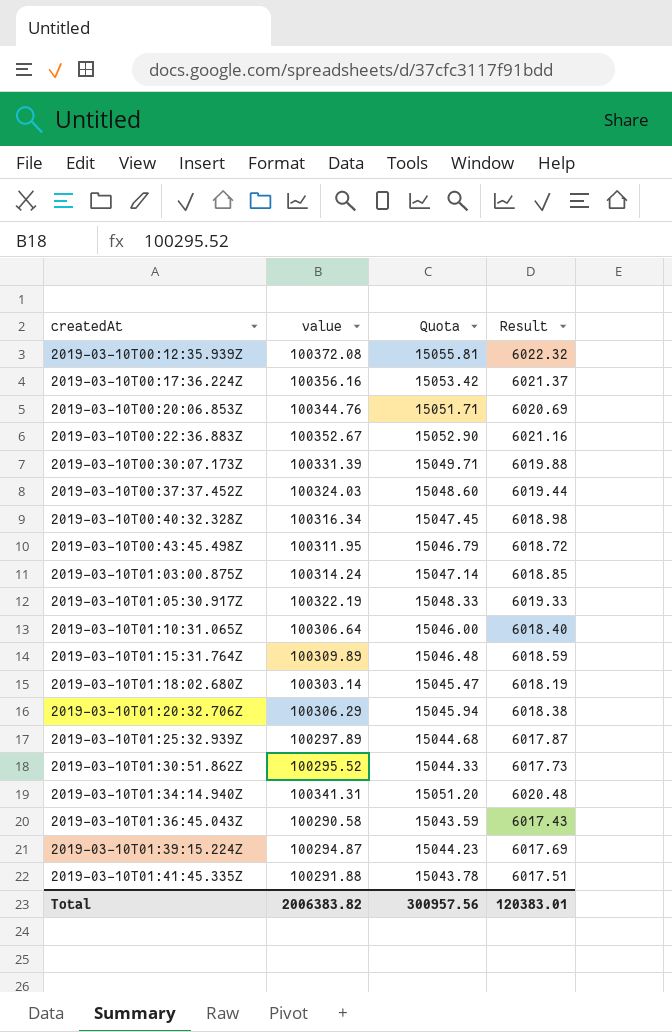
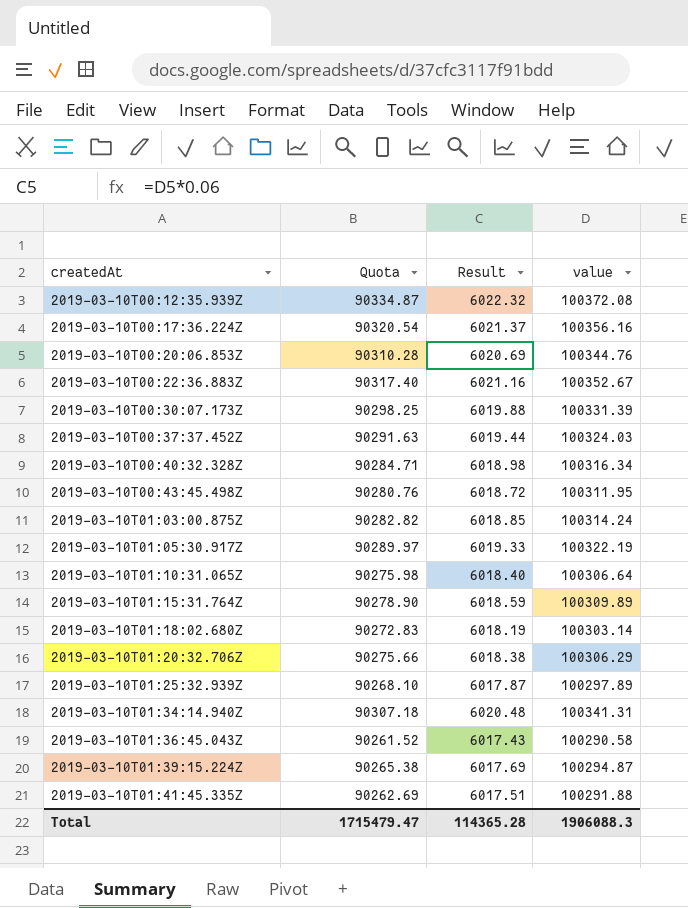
column Quota | formula: [value] * 0.15 -> [value] * 0.9
column value | position: 2 -> 4
row 2019-03-10T01:30:51.862Z: 100295.52 | 15044.33 | 6017.73 -> none
Total | Quota: 300957.56 -> 1715479.47
Total | Result: 120383.01 -> 114365.28
Total | value: 2006383.82 -> 1906088.3

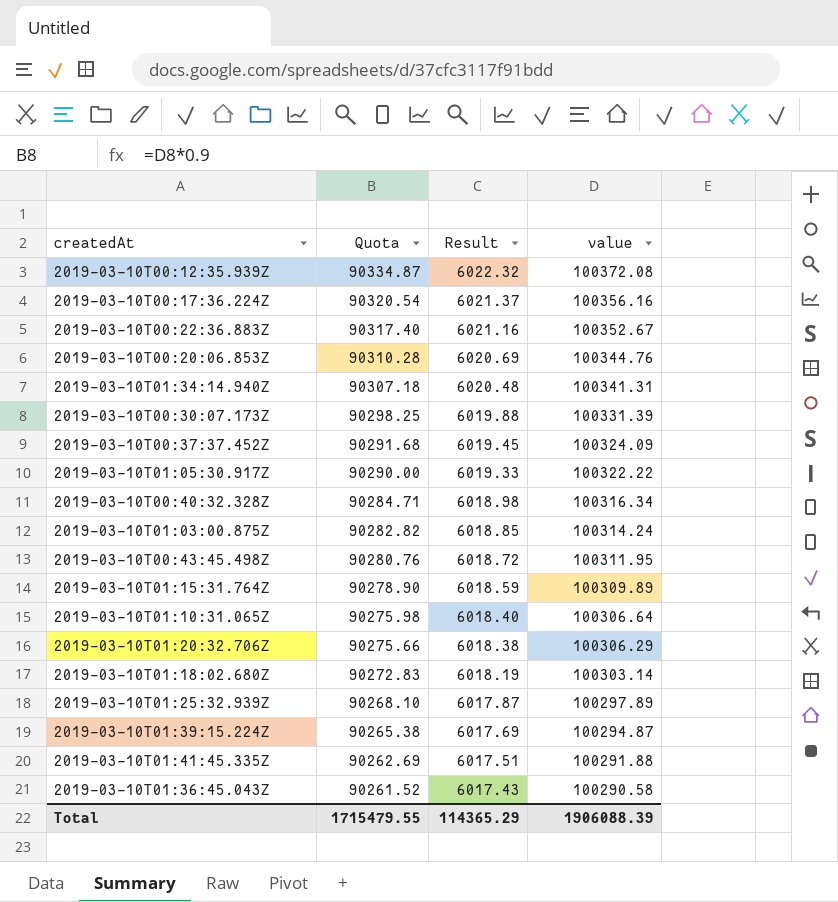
row order: createdAt ascending -> Quota descending
2019-03-10T00:37:37.452Z | Quota: 90291.63 -> 90291.68
2019-03-10T00:37:37.452Z | Result: 6019.44 -> 6019.45
2019-03-10T00:37:37.452Z | value: 100324.03 -> 100324.09
2019-03-10T01:05:30.917Z | Quota: 90289.97 -> 90290.00
2019-03-10T01:05:30.917Z | value: 100322.19 -> 100322.22
Total | Quota: 1715479.47 -> 1715479.55
Total | Result: 114365.28 -> 114365.29
Total | value: 1906088.3 -> 1906088.39

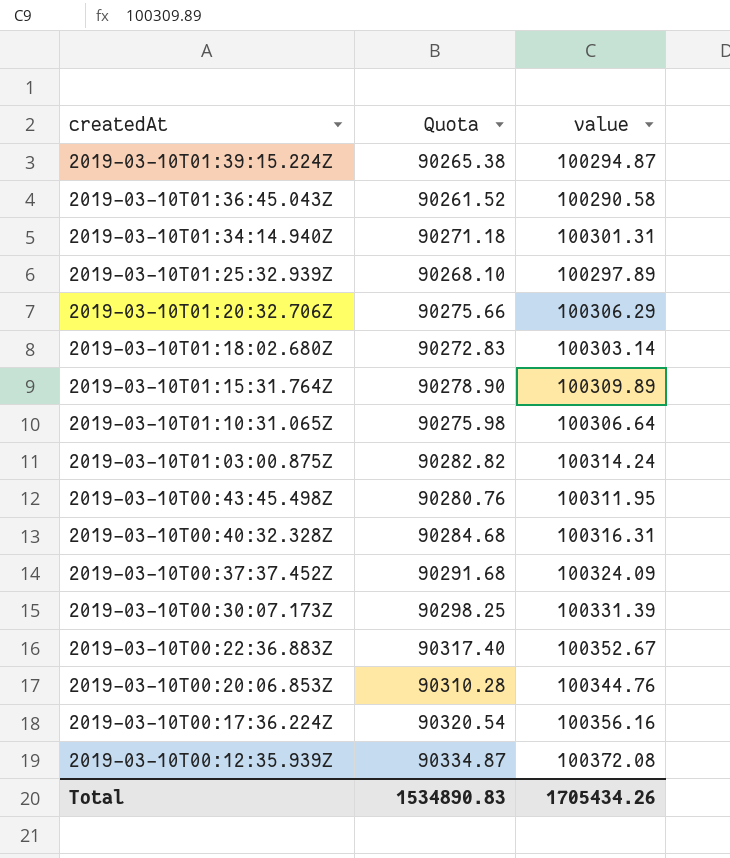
row order: Quota descending -> createdAt descending
column Result | formula: [value] * 0.06 -> none
row 2019-03-10T01:05:30.917Z: 90290.00 | 6019.33 | 100322.22 -> none
row 2019-03-10T01:41:45.335Z: 90262.69 | 6017.51 | 100291.88 -> none
2019-03-10T01:34:14.940Z | Quota: 90307.18 -> 90271.18
2019-03-10T01:34:14.940Z | value: 100341.31 -> 100301.31
2019-03-10T00:40:32.328Z | Quota: 90284.71 -> 90284.68
2019-03-10T00:40:32.328Z | value: 100316.34 -> 100316.31
Total | Quota: 1715479.55 -> 1534890.83
Total | value: 1906088.39 -> 1705434.26

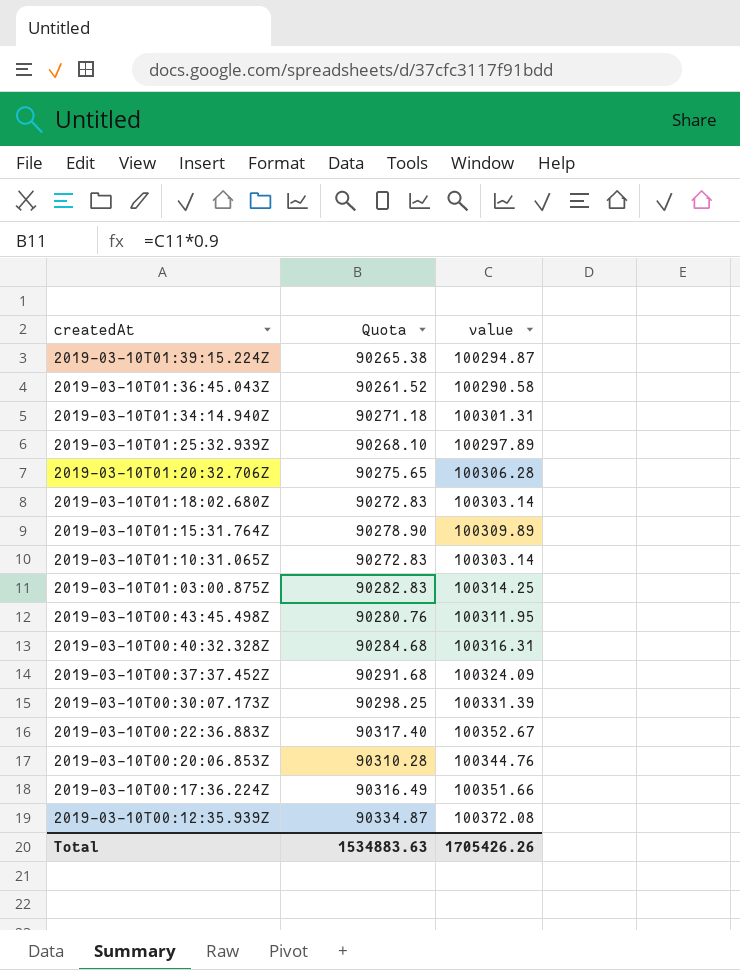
2019-03-10T01:20:32.706Z | Quota: 90275.66 -> 90275.65
2019-03-10T01:20:32.706Z | value: 100306.29 -> 100306.28
2019-03-10T01:10:31.065Z | Quota: 90275.98 -> 90272.83
2019-03-10T01:10:31.065Z | value: 100306.64 -> 100303.14
2019-03-10T01:03:00.875Z | Quota: 90282.82 -> 90282.83
2019-03-10T01:03:00.875Z | value: 100314.24 -> 100314.25
2019-03-10T00:17:36.224Z | Quota: 90320.54 -> 90316.49
2019-03-10T00:17:36.224Z | value: 100356.16 -> 100351.66
Total | Quota: 1534890.83 -> 1534883.63
Total | value: 1705434.26 -> 1705426.26

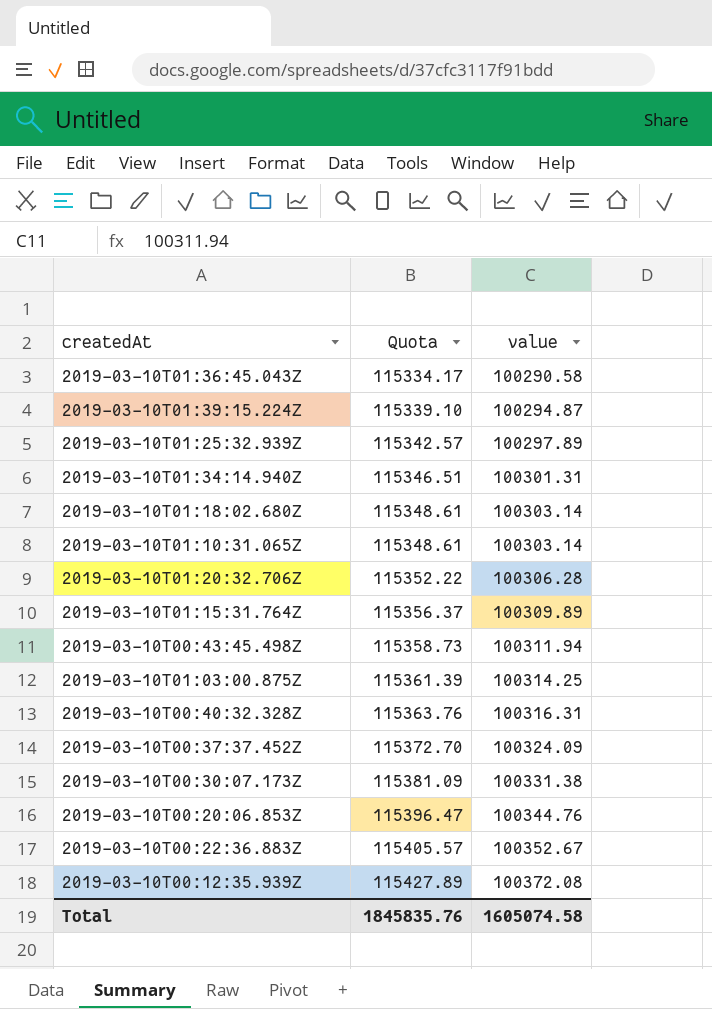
row order: createdAt descending -> Quota ascending
column Quota | formula: [value] * 0.9 -> [value] * 1.15
row 2019-03-10T00:17:36.224Z: 90316.49 | 100351.66 -> none
2019-03-10T00:43:45.498Z | value: 100311.95 -> 100311.94
2019-03-10T00:30:07.173Z | value: 100331.39 -> 100331.38
Total | Quota: 1534883.63 -> 1845835.76
Total | value: 1705426.26 -> 1605074.58

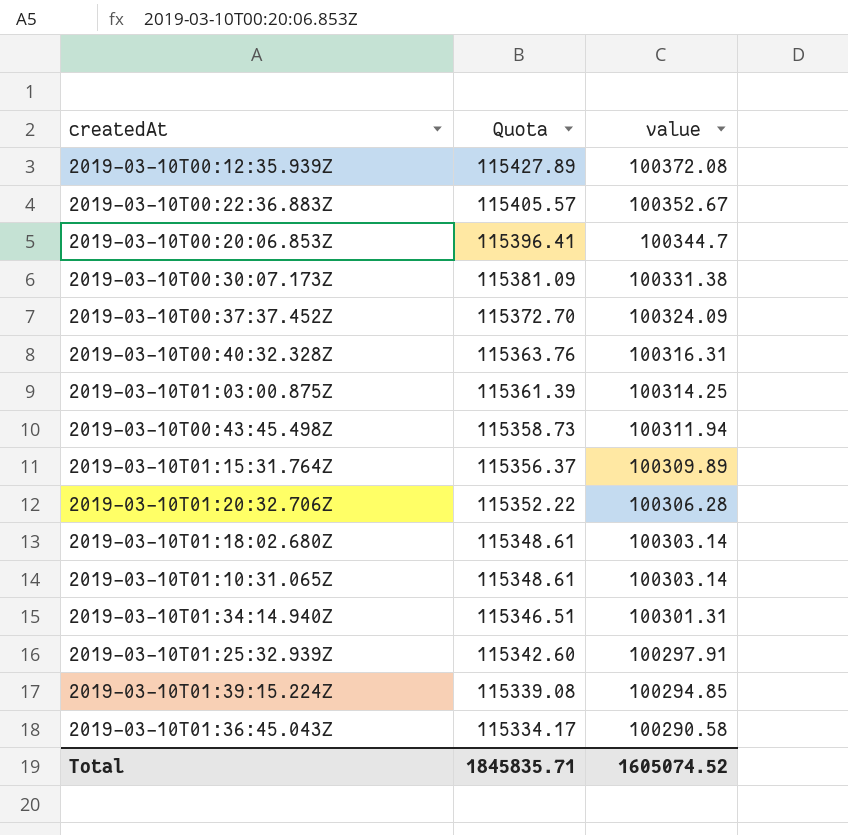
row order: Quota ascending -> Quota descending
2019-03-10T00:20:06.853Z | Quota: 115396.47 -> 115396.41
2019-03-10T00:20:06.853Z | value: 100344.76 -> 100344.7
2019-03-10T01:25:32.939Z | Quota: 115342.57 -> 115342.60
2019-03-10T01:25:32.939Z | value: 100297.89 -> 100297.91
2019-03-10T01:39:15.224Z | Quota: 115339.10 -> 115339.08
2019-03-10T01:39:15.224Z | value: 100294.87 -> 100294.85
Total | Quota: 1845835.76 -> 1845835.71
Total | value: 1605074.58 -> 1605074.52

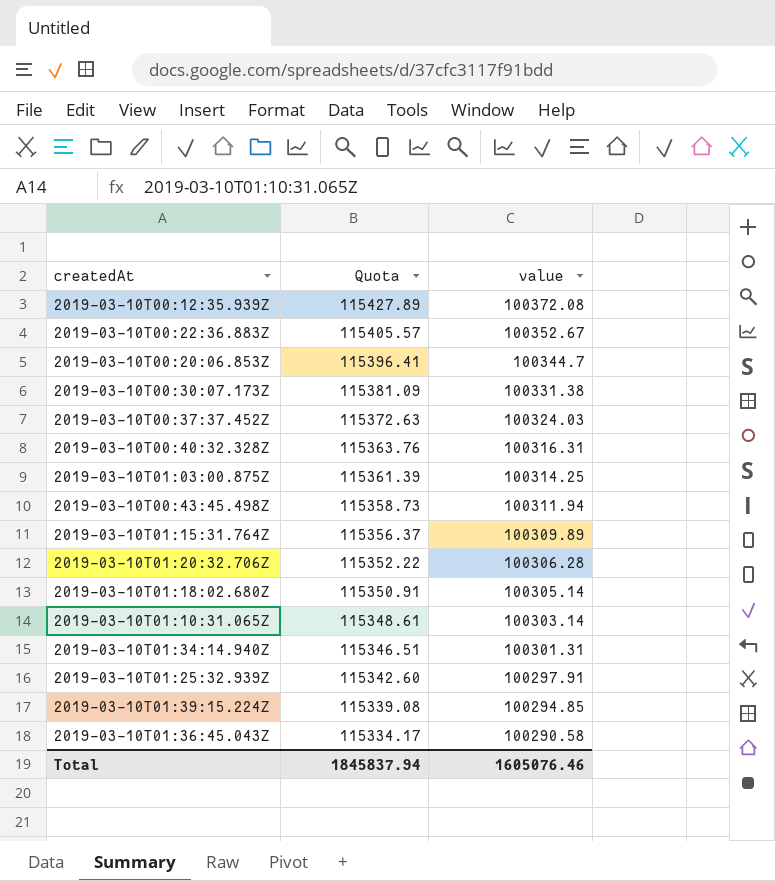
2019-03-10T00:37:37.452Z | Quota: 115372.70 -> 115372.63
2019-03-10T00:37:37.452Z | value: 100324.09 -> 100324.03
2019-03-10T01:18:02.680Z | Quota: 115348.61 -> 115350.91
2019-03-10T01:18:02.680Z | value: 100303.14 -> 100305.14
Total | Quota: 1845835.71 -> 1845837.94
Total | value: 1605074.52 -> 1605076.46

